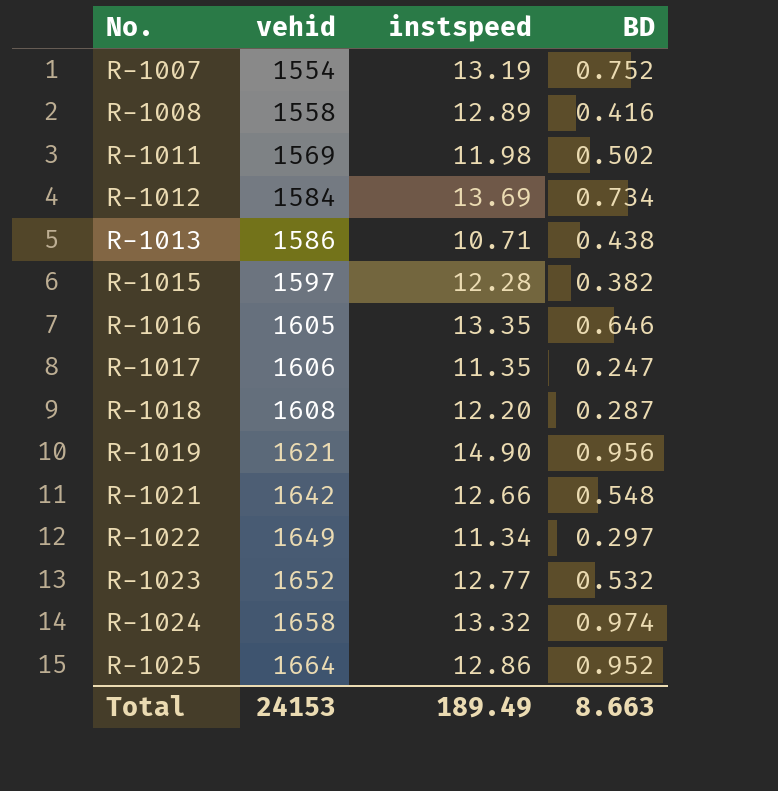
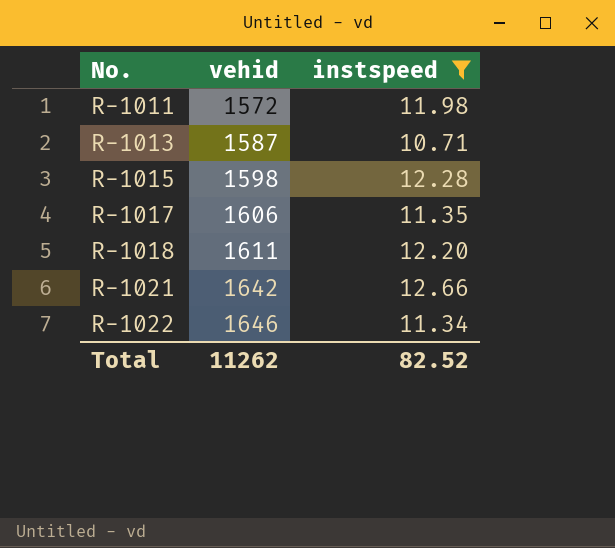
filter: none -> instspeed <= 12.66
column BD | position: 4 -> none
R-1011 | vehid: 1569 -> 1572
R-1013 | vehid: 1586 -> 1587
R-1015 | vehid: 1597 -> 1598
R-1018 | vehid: 1608 -> 1611
R-1022 | vehid: 1649 -> 1646
Total | vehid: 24153 -> 11262
Total | instspeed: 189.49 -> 82.52

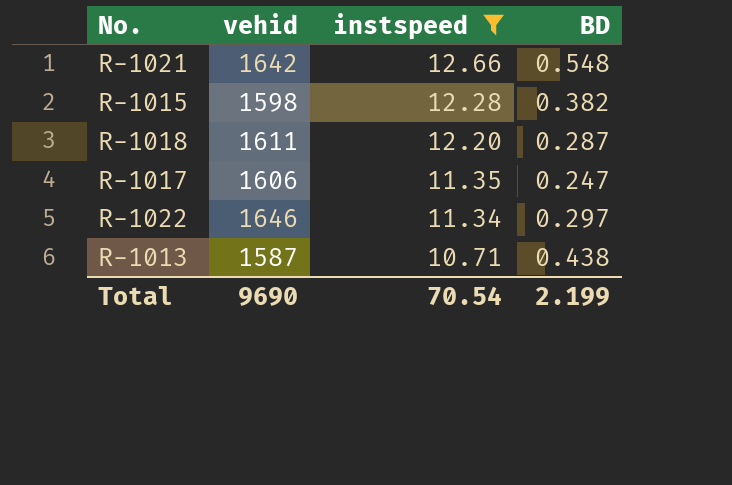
row order: No. ascending -> instspeed descending
column BD | position: none -> 4
row R-1011: 1572 | 11.98 -> none
Total | vehid: 11262 -> 9690
Total | instspeed: 82.52 -> 70.54

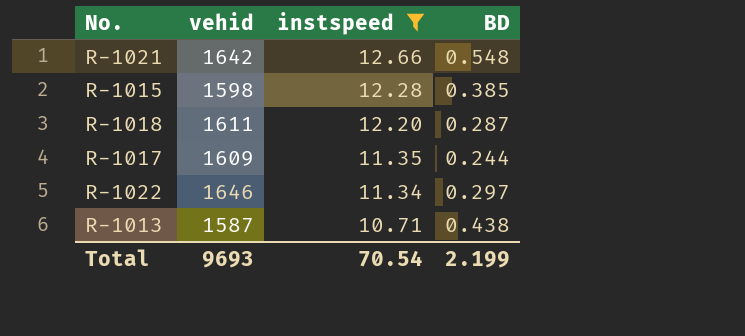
R-1015 | BD: 0.382 -> 0.385
R-1017 | vehid: 1606 -> 1609
R-1017 | BD: 0.247 -> 0.244
Total | vehid: 9690 -> 9693

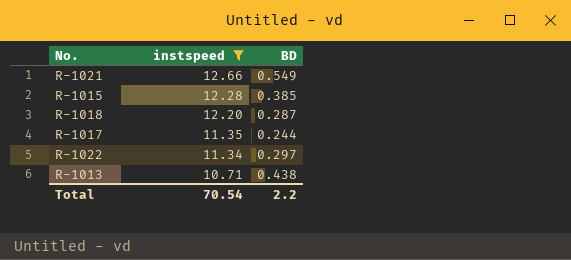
column vehid | position: 2 -> none
R-1021 | BD: 0.548 -> 0.549
Total | BD: 2.199 -> 2.2

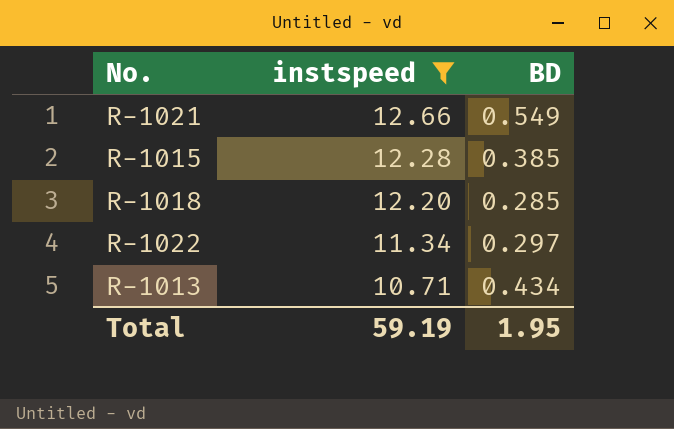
row R-1017: 11.35 | 0.244 -> none
R-1018 | BD: 0.287 -> 0.285
R-1013 | BD: 0.438 -> 0.434
Total | instspeed: 70.54 -> 59.19
Total | BD: 2.2 -> 1.95

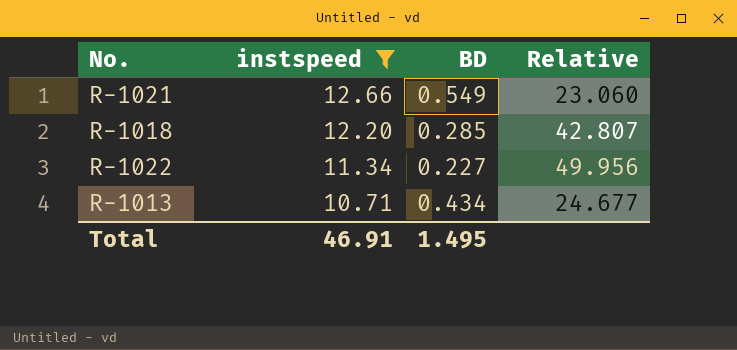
column Relative | formula: none -> [instspeed] / [BD]
row R-1015: 12.28 | 0.385 -> none
R-1022 | BD: 0.297 -> 0.227
Total | instspeed: 59.19 -> 46.91
Total | BD: 1.95 -> 1.495

